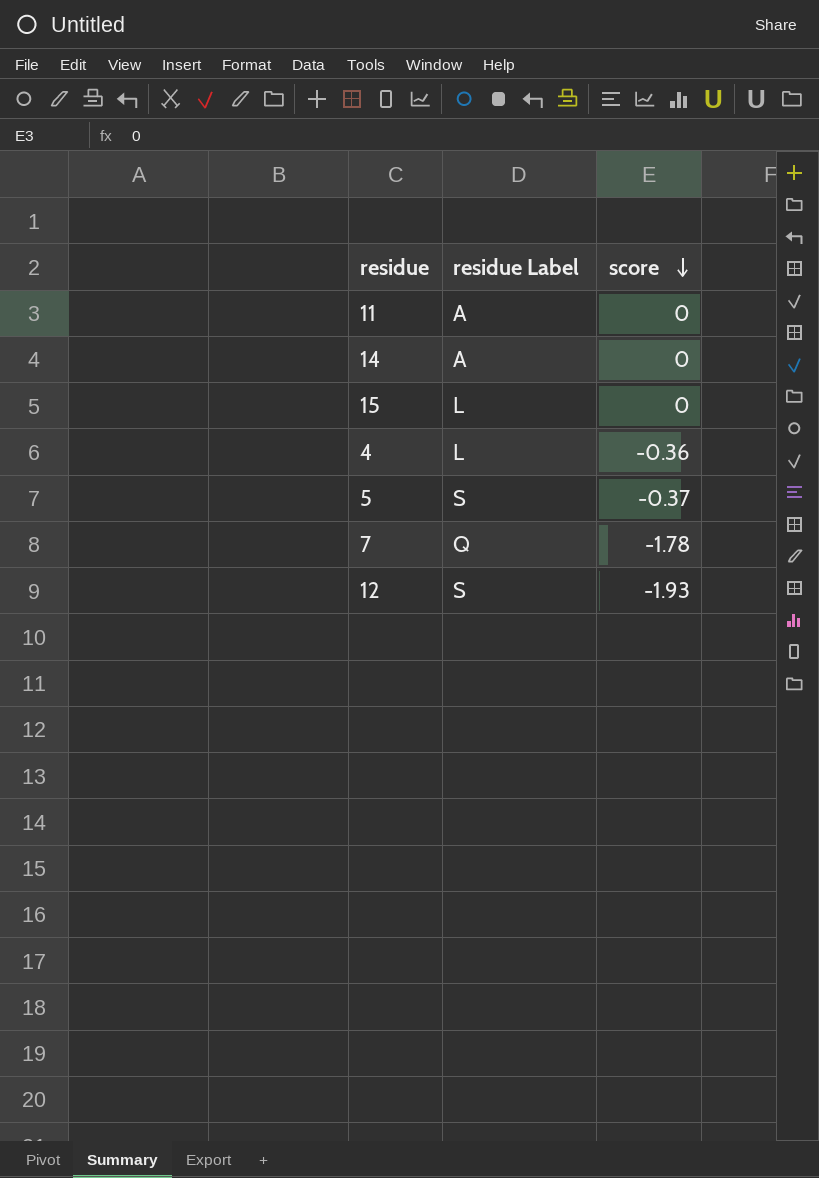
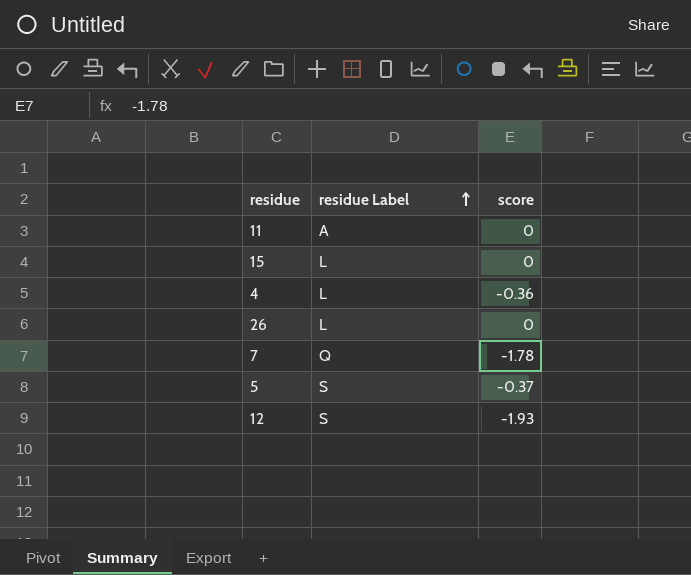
row order: score descending -> residue Label ascending
row 14: A | 0 -> none
row 26: none -> L | 0

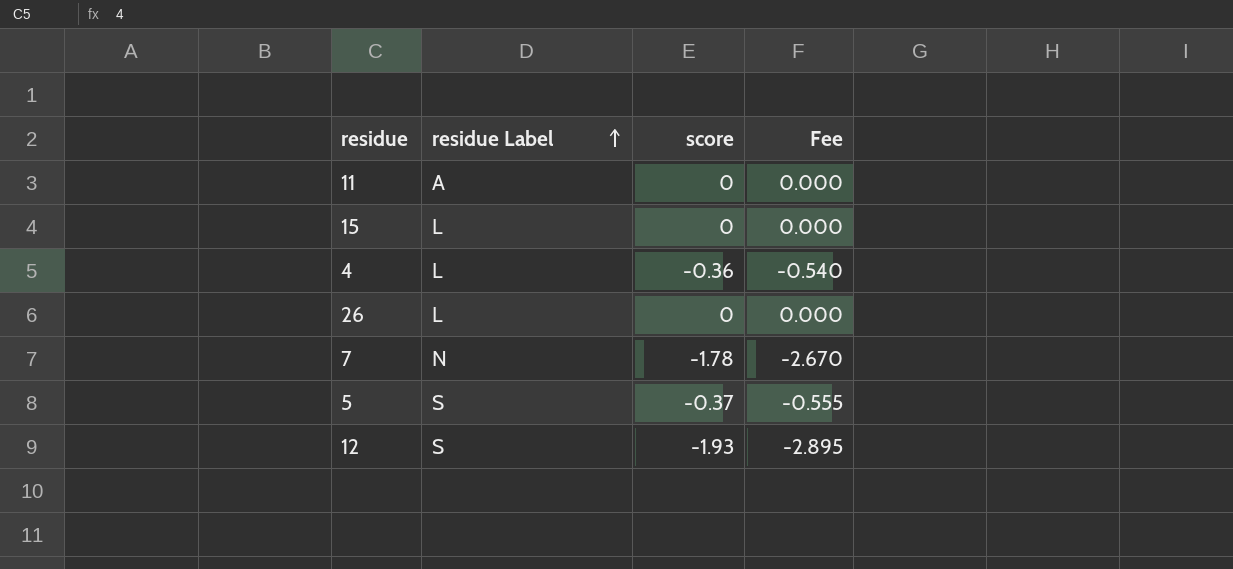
column Fee | formula: none -> [score] * 1.5
7 | residue Label: Q -> N

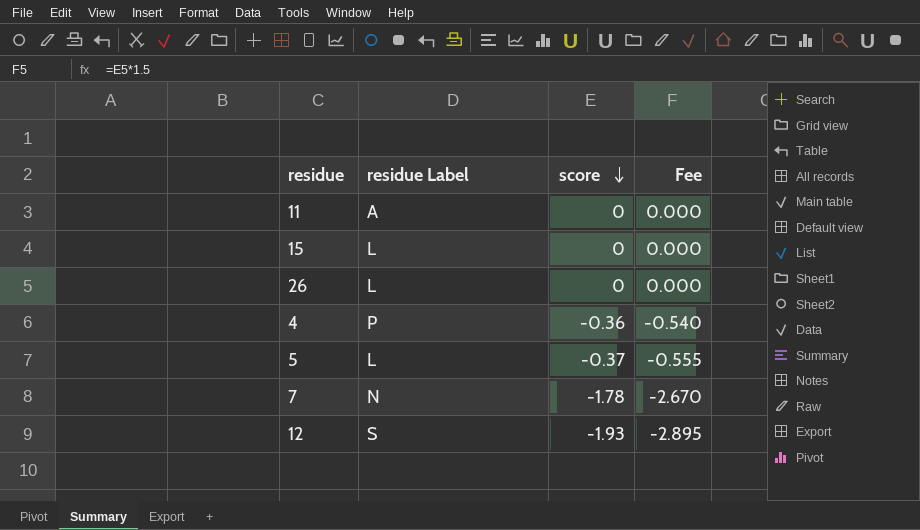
row order: residue Label ascending -> score descending
4 | residue Label: L -> P
5 | residue Label: S -> L

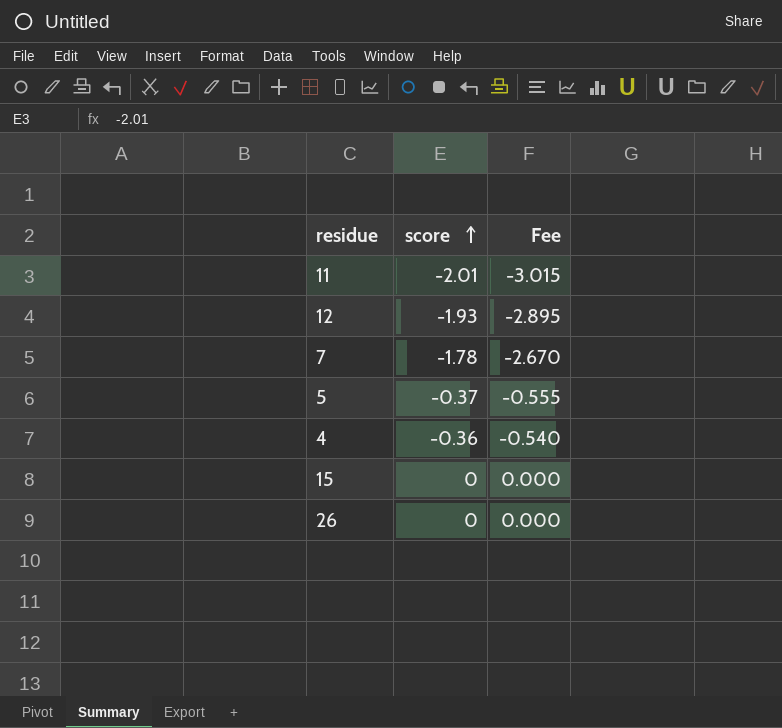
row order: score descending -> score ascending
column residue Label | position: 2 -> none
11 | score: 0 -> -2.01
11 | Fee: 0.000 -> -3.015

